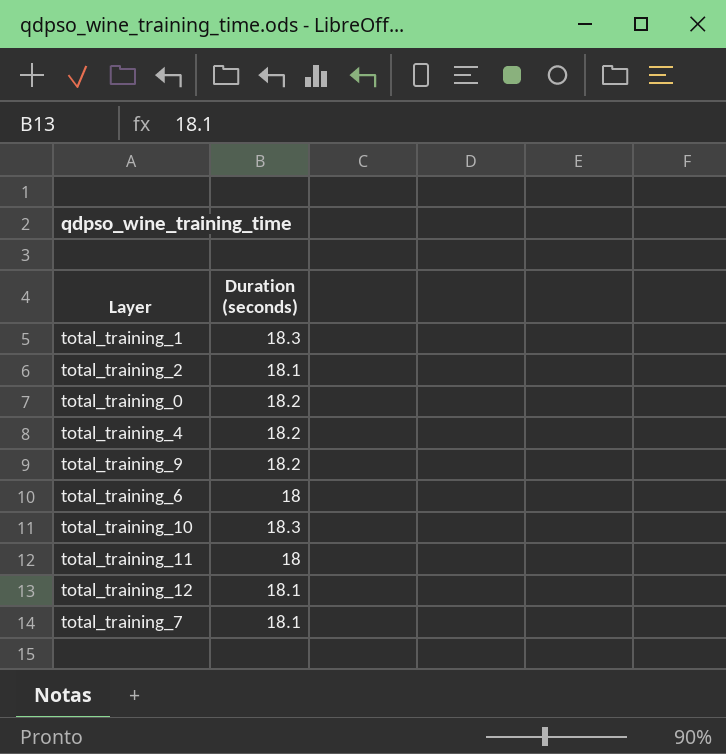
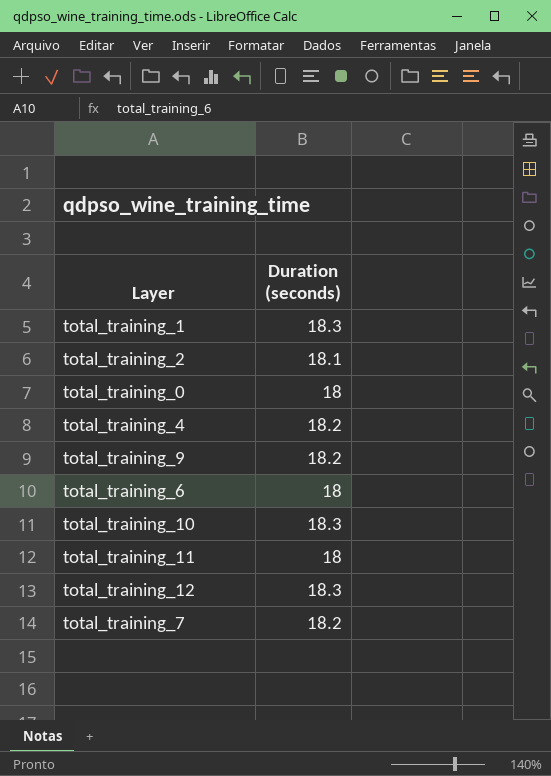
total_training_0 | Duration (seconds): 18.2 -> 18
total_training_12 | Duration (seconds): 18.1 -> 18.3
total_training_7 | Duration (seconds): 18.1 -> 18.2

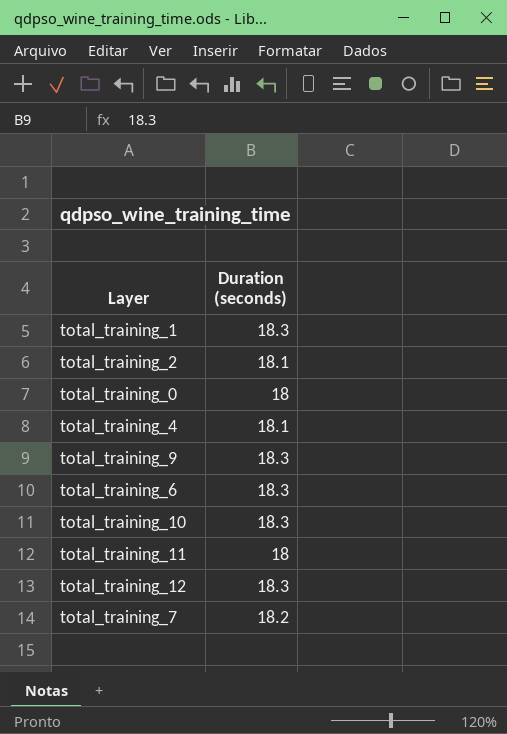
total_training_4 | Duration (seconds): 18.2 -> 18.1
total_training_9 | Duration (seconds): 18.2 -> 18.3
total_training_6 | Duration (seconds): 18 -> 18.3

